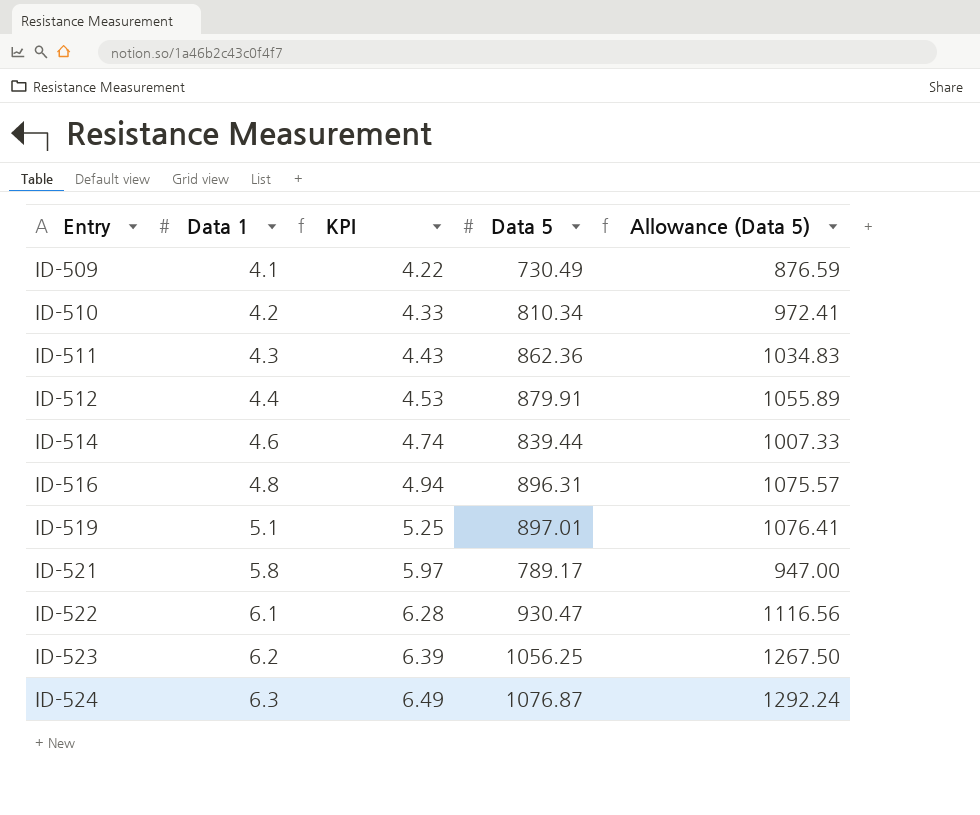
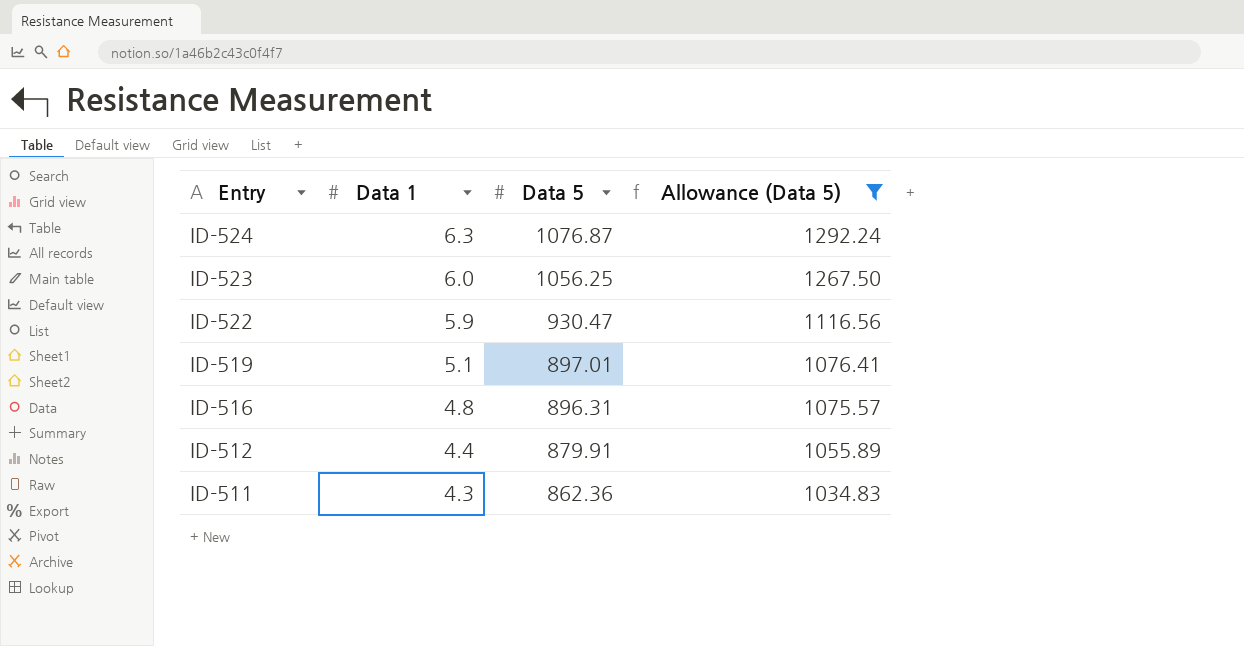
filter: none -> Allowance (Data 5) >= 1034.83
row order: Entry ascending -> Entry descending
column KPI | formula: [Data 1] * 1.03 -> none
ID-523 | Data 1: 6.2 -> 6.0
ID-522 | Data 1: 6.1 -> 5.9

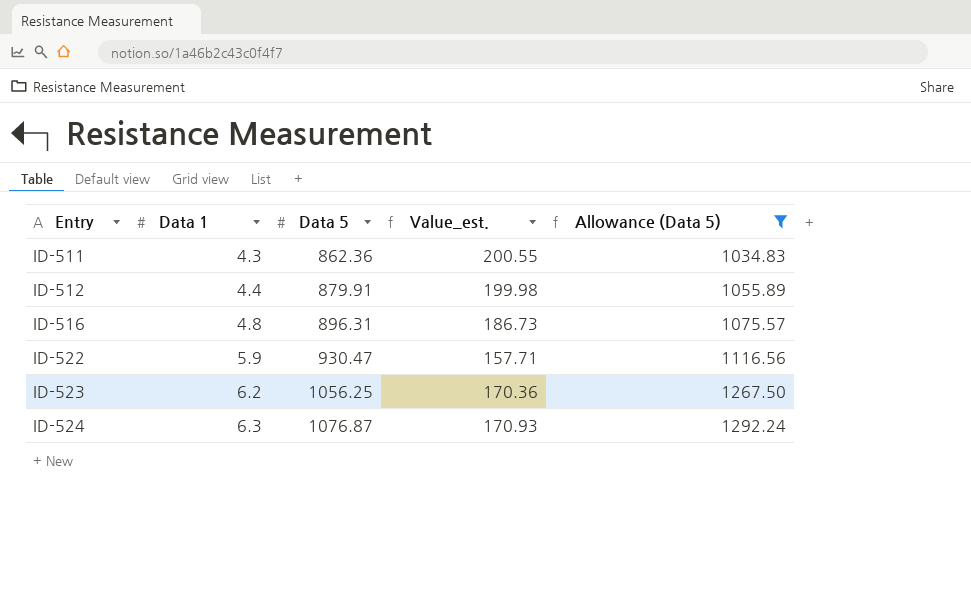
row order: Entry descending -> Entry ascending
column Value_est. | formula: none -> [Data 5] / [Data 1]
row ID-519: 5.1 | 897.01 | 1076.41 -> none
ID-523 | Data 1: 6.0 -> 6.2

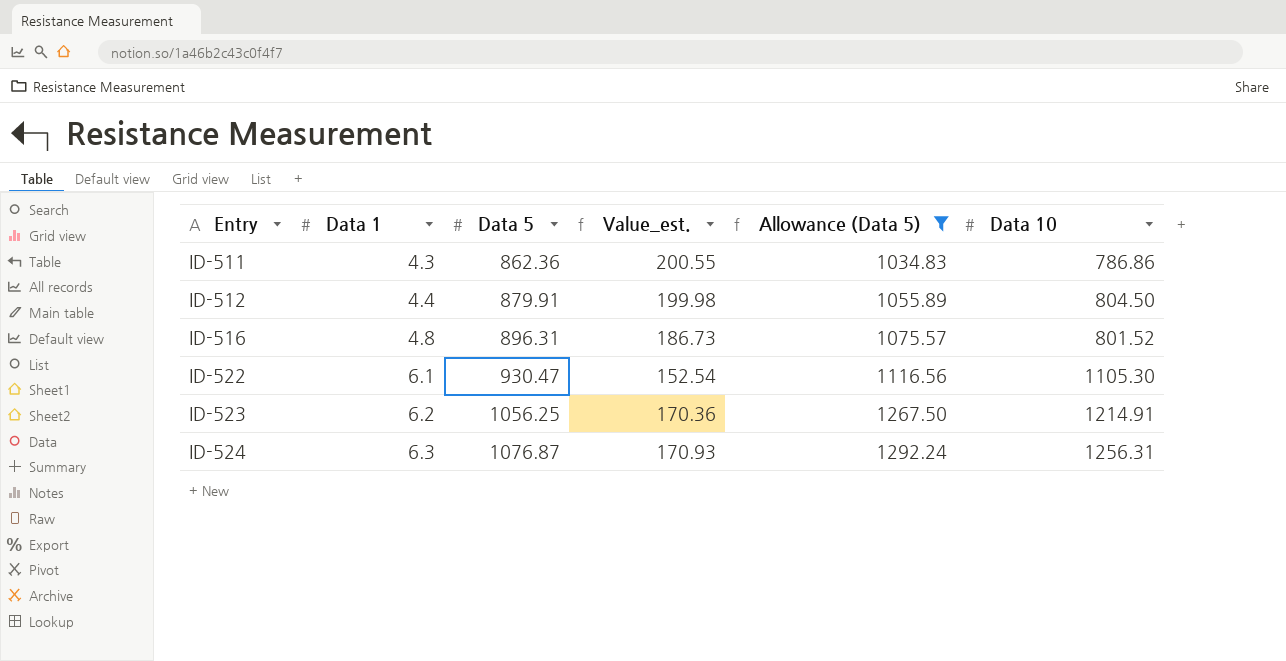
column Data 10 | position: none -> 6
ID-522 | Data 1: 5.9 -> 6.1
ID-522 | Value_est.: 157.71 -> 152.54

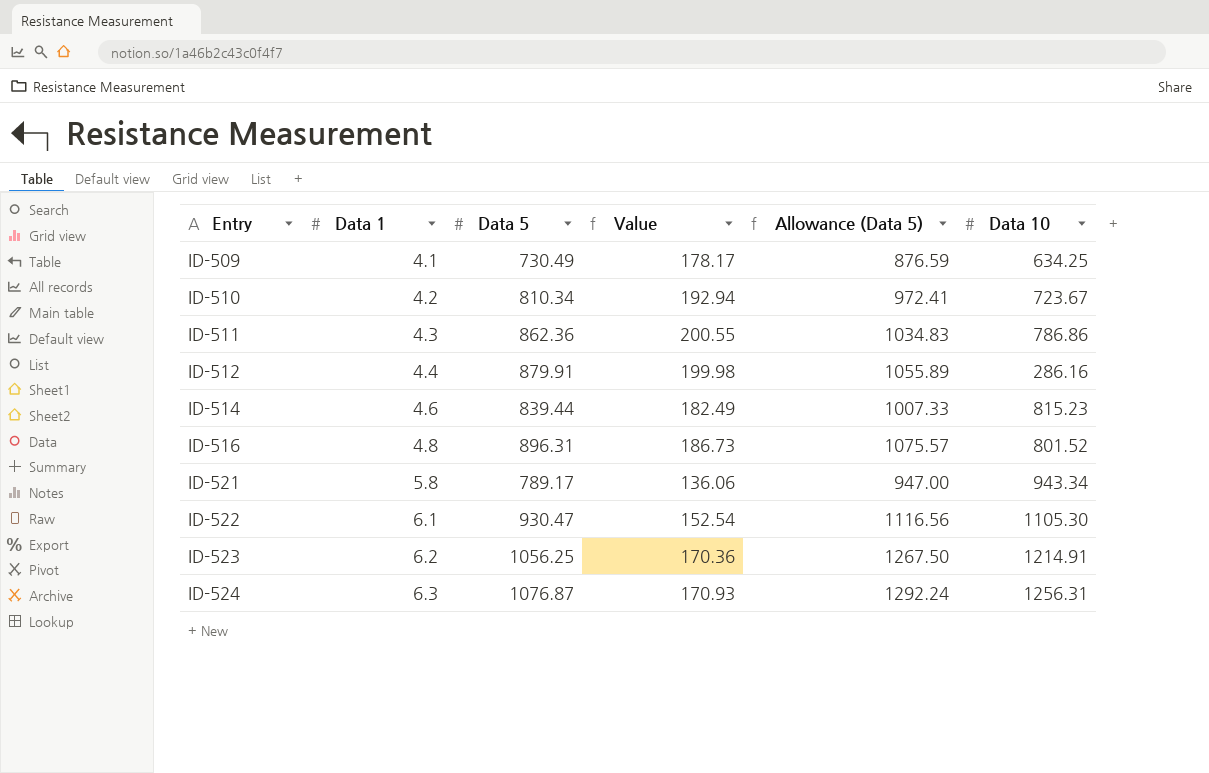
filter: Allowance (Data 5) >= 1034.83 -> none
column name: Value_est. -> Value
ID-512 | Data 10: 804.50 -> 286.16

